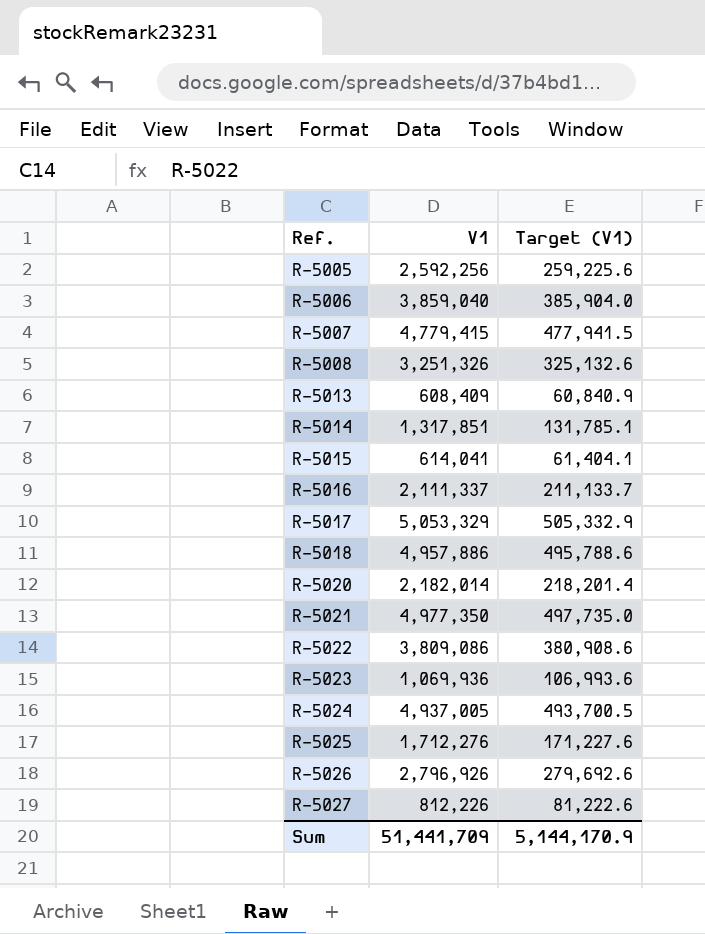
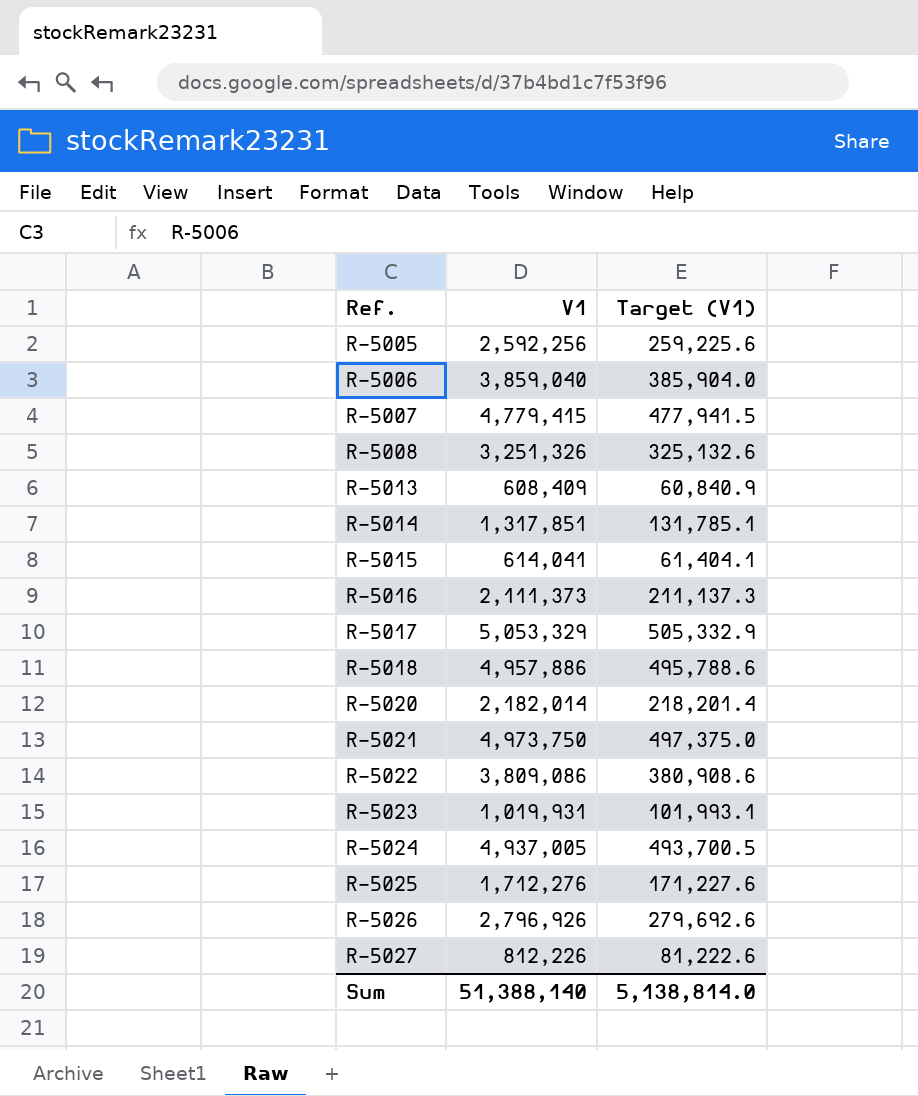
R-5016 | V1: 2,111,337 -> 2,111,373
R-5016 | Target (V1): 211,133.7 -> 211,137.3
R-5021 | V1: 4,977,350 -> 4,973,750
R-5021 | Target (V1): 497,735.0 -> 497,375.0
R-5023 | V1: 1,069,936 -> 1,019,931
R-5023 | Target (V1): 106,993.6 -> 101,993.1
Sum | V1: 51,441,709 -> 51,388,140
Sum | Target (V1): 5,144,170.9 -> 5,138,814.0

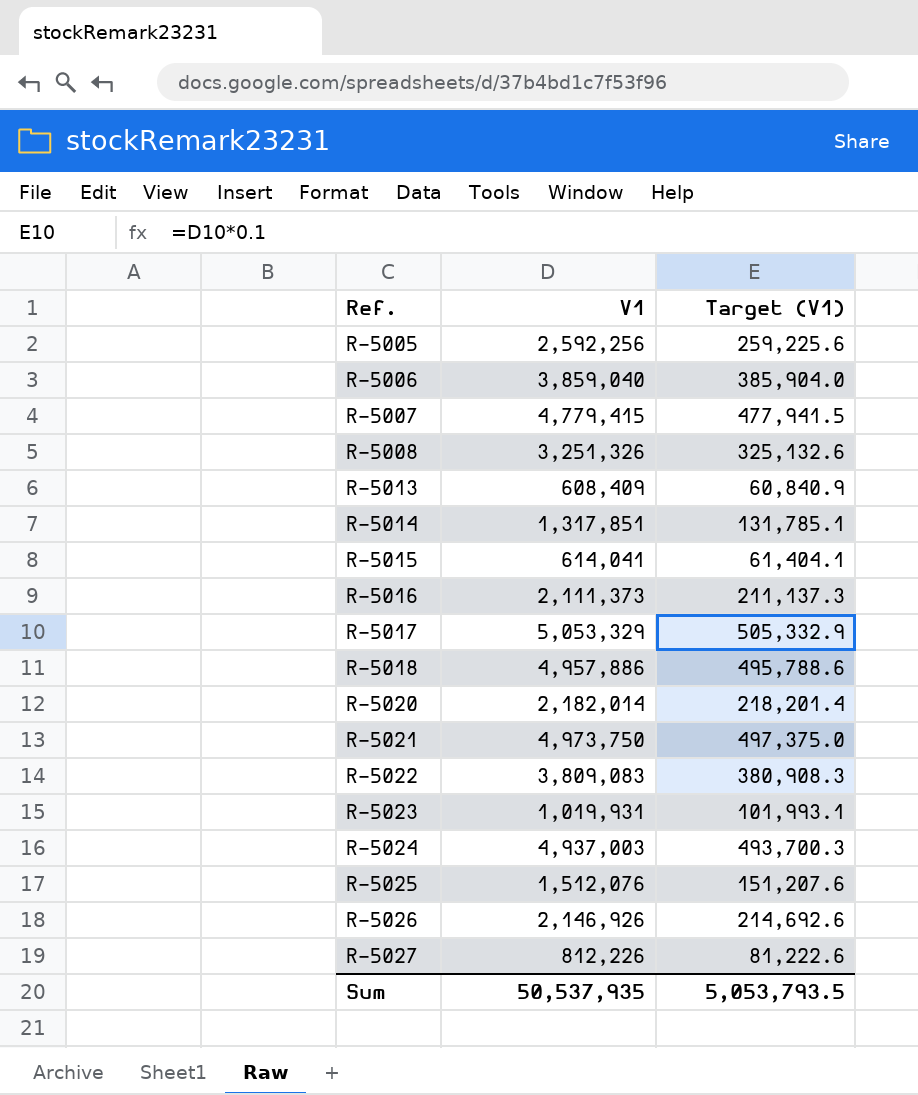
R-5022 | V1: 3,809,086 -> 3,809,083
R-5022 | Target (V1): 380,908.6 -> 380,908.3
R-5024 | V1: 4,937,005 -> 4,937,003
R-5024 | Target (V1): 493,700.5 -> 493,700.3
R-5025 | V1: 1,712,276 -> 1,512,076
R-5025 | Target (V1): 171,227.6 -> 151,207.6
R-5026 | V1: 2,796,926 -> 2,146,926
R-5026 | Target (V1): 279,692.6 -> 214,692.6
Sum | V1: 51,388,140 -> 50,537,935
Sum | Target (V1): 5,138,814.0 -> 5,053,793.5

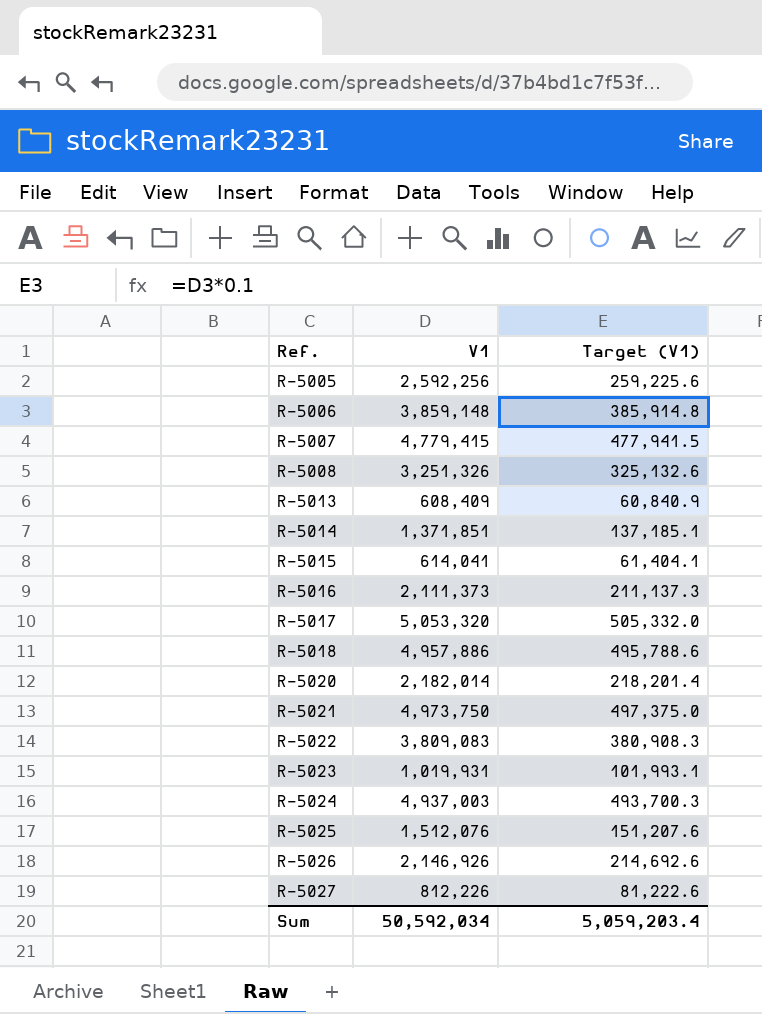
R-5006 | V1: 3,859,040 -> 3,859,148
R-5006 | Target (V1): 385,904.0 -> 385,914.8
R-5014 | V1: 1,317,851 -> 1,371,851
R-5014 | Target (V1): 131,785.1 -> 137,185.1
R-5017 | V1: 5,053,329 -> 5,053,320
R-5017 | Target (V1): 505,332.9 -> 505,332.0
Sum | V1: 50,537,935 -> 50,592,034
Sum | Target (V1): 5,053,793.5 -> 5,059,203.4

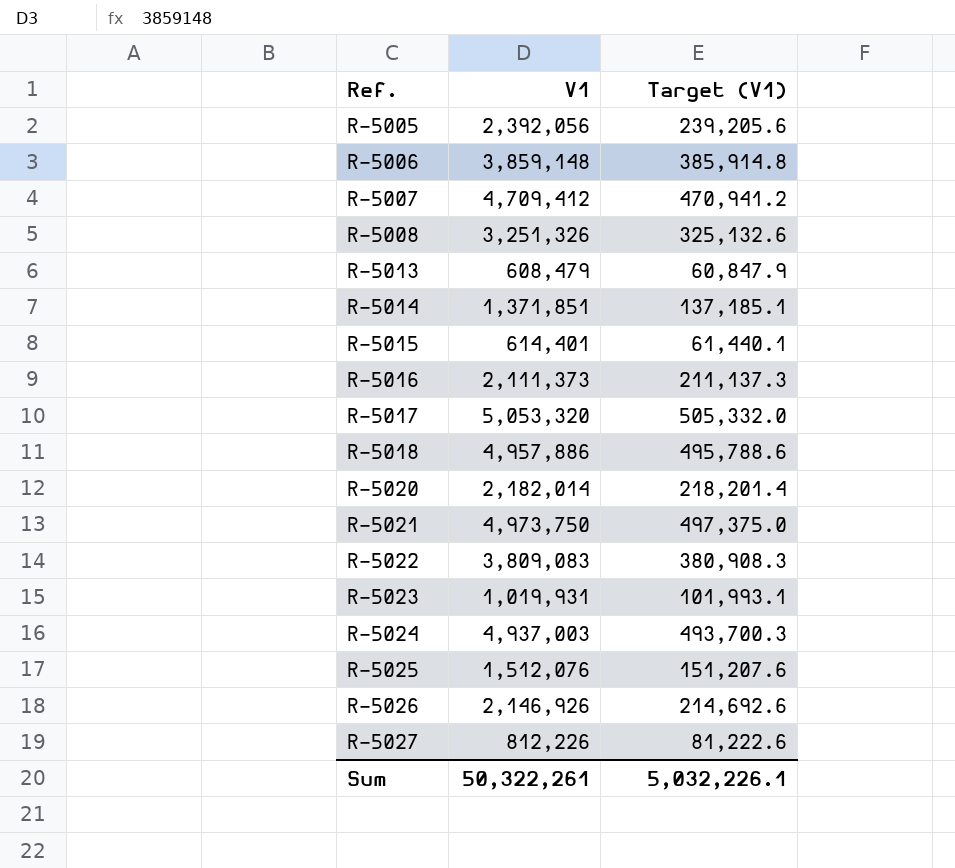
R-5005 | V1: 2,592,256 -> 2,392,056
R-5005 | Target (V1): 259,225.6 -> 239,205.6
R-5007 | V1: 4,779,415 -> 4,709,412
R-5007 | Target (V1): 477,941.5 -> 470,941.2
R-5013 | V1: 608,409 -> 608,479
R-5013 | Target (V1): 60,840.9 -> 60,847.9
R-5015 | V1: 614,041 -> 614,401
R-5015 | Target (V1): 61,404.1 -> 61,440.1
Sum | V1: 50,592,034 -> 50,322,261
Sum | Target (V1): 5,059,203.4 -> 5,032,226.1

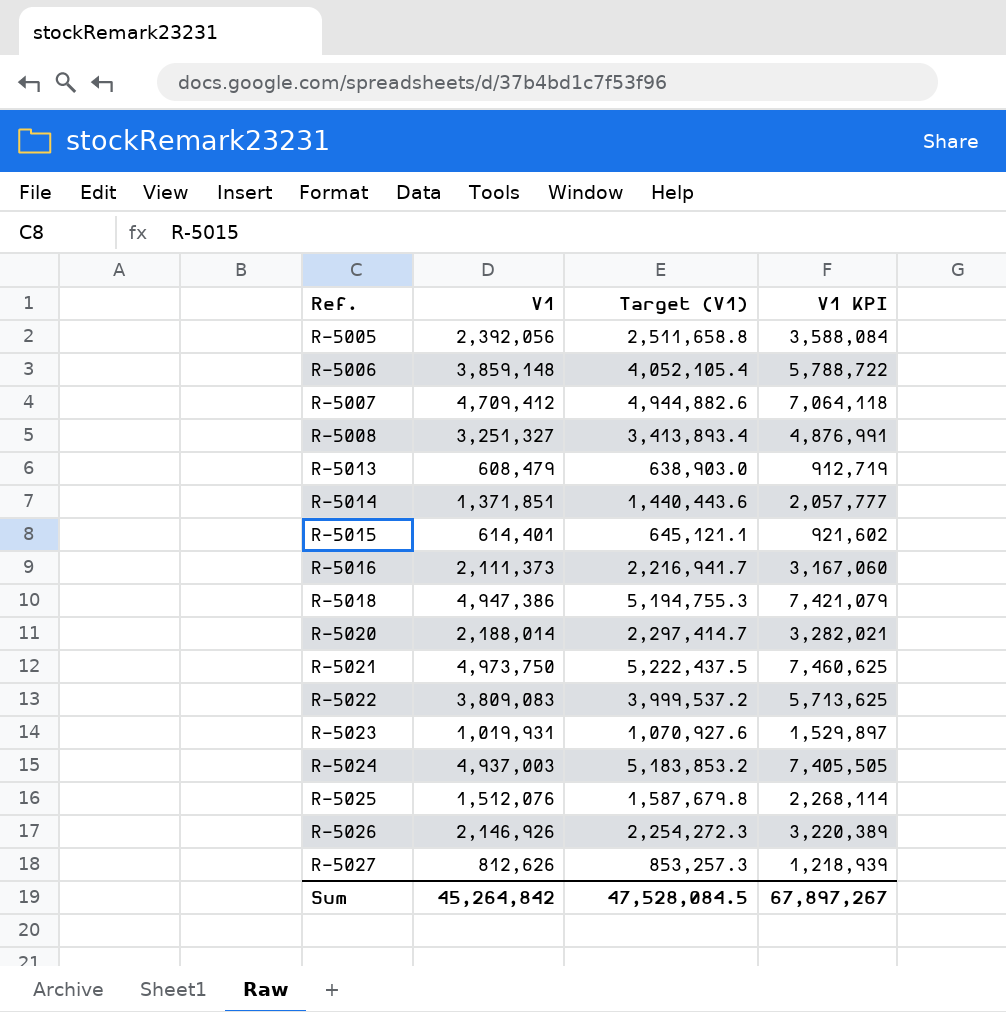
column Target (V1) | formula: [V1] * 0.1 -> [V1] * 1.05
column V1 KPI | formula: none -> [V1] * 1.5
row R-5017: 5,053,320 | 505,332.0 -> none
R-5008 | V1: 3,251,326 -> 3,251,327
R-5018 | V1: 4,957,886 -> 4,947,386
R-5020 | V1: 2,182,014 -> 2,188,014
R-5027 | V1: 812,226 -> 812,626
Sum | V1: 50,322,261 -> 45,264,842
Sum | Target (V1): 5,032,226.1 -> 47,528,084.5

